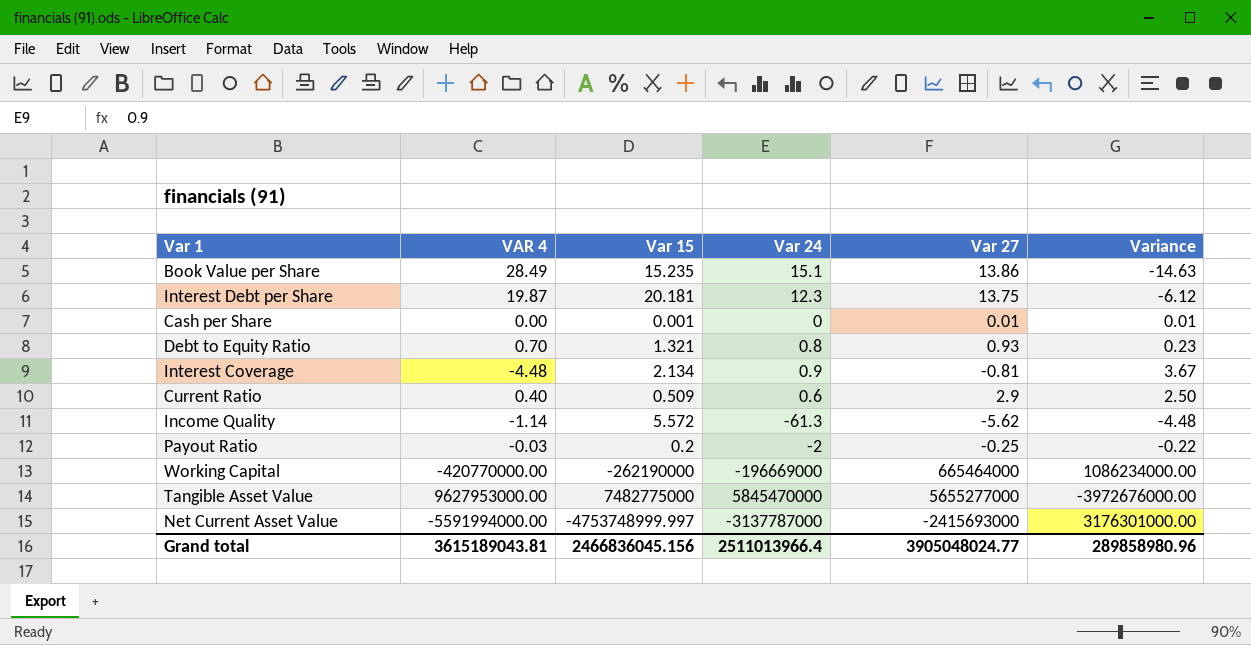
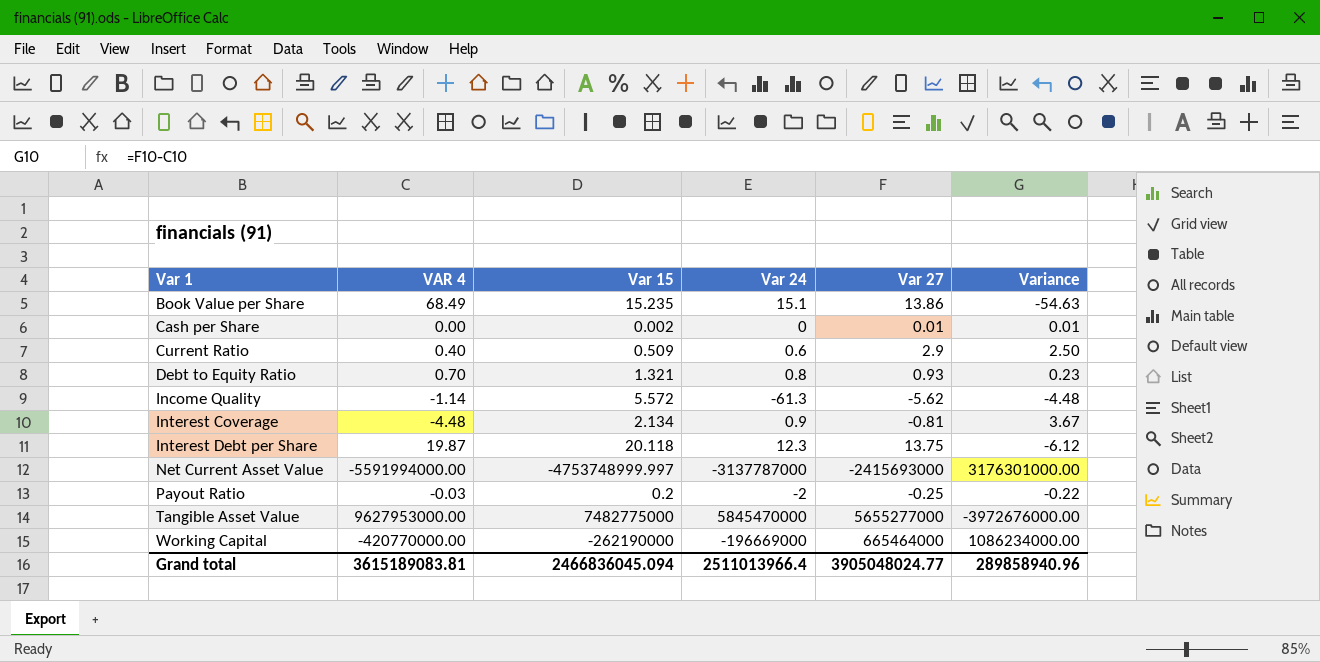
row order: none -> Var 1 ascending
Book Value per Share | VAR 4: 28.49 -> 68.49
Book Value per Share | Variance: -14.63 -> -54.63
Cash per Share | Var 15: 0.001 -> 0.002
Interest Debt per Share | Var 15: 20.181 -> 20.118
Grand total | VAR 4: 3615189043.81 -> 3615189083.81
Grand total | Var 15: 2466836045.156 -> 2466836045.094
Grand total | Variance: 289858980.96 -> 289858940.96

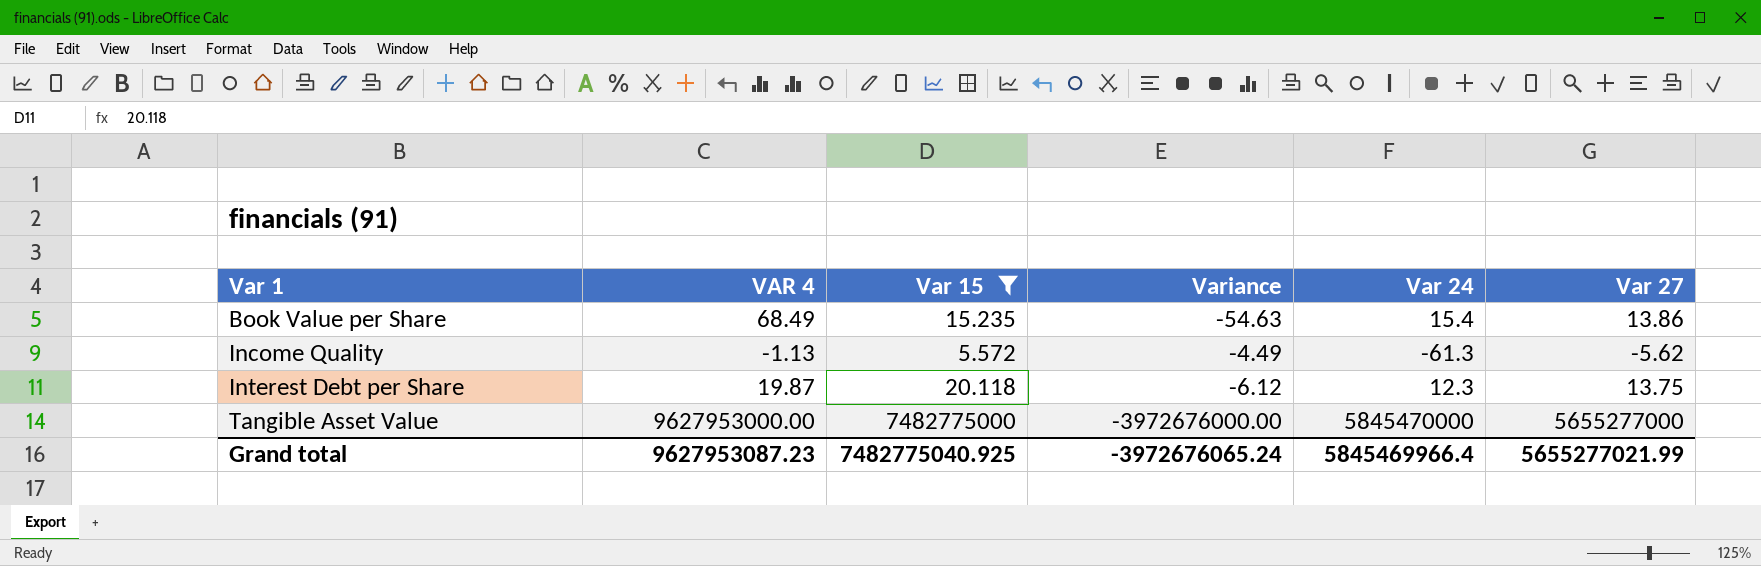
filter: none -> Var 15 >= 5.572
column Variance | position: 6 -> 4
Book Value per Share | Var 24: 15.1 -> 15.4
Income Quality | VAR 4: -1.14 -> -1.13
Income Quality | Variance: -4.48 -> -4.49
Grand total | VAR 4: 3615189083.81 -> 9627953087.23
Grand total | Var 15: 2466836045.094 -> 7482775040.925
Grand total | Variance: 289858940.96 -> -3972676065.24
Grand total | Var 24: 2511013966.4 -> 5845469966.4
Grand total | Var 27: 3905048024.77 -> 5655277021.99

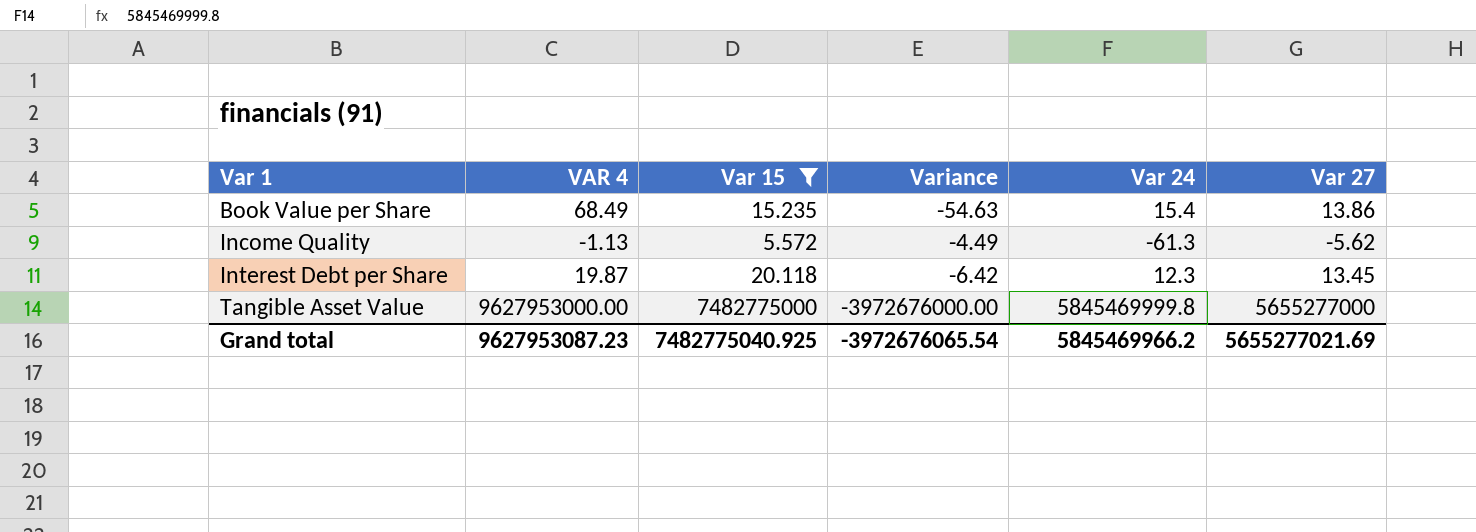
Interest Debt per Share | Variance: -6.12 -> -6.42
Interest Debt per Share | Var 27: 13.75 -> 13.45
Tangible Asset Value | Var 24: 5845470000 -> 5845469999.8
Grand total | Variance: -3972676065.24 -> -3972676065.54
Grand total | Var 24: 5845469966.4 -> 5845469966.2
Grand total | Var 27: 5655277021.99 -> 5655277021.69

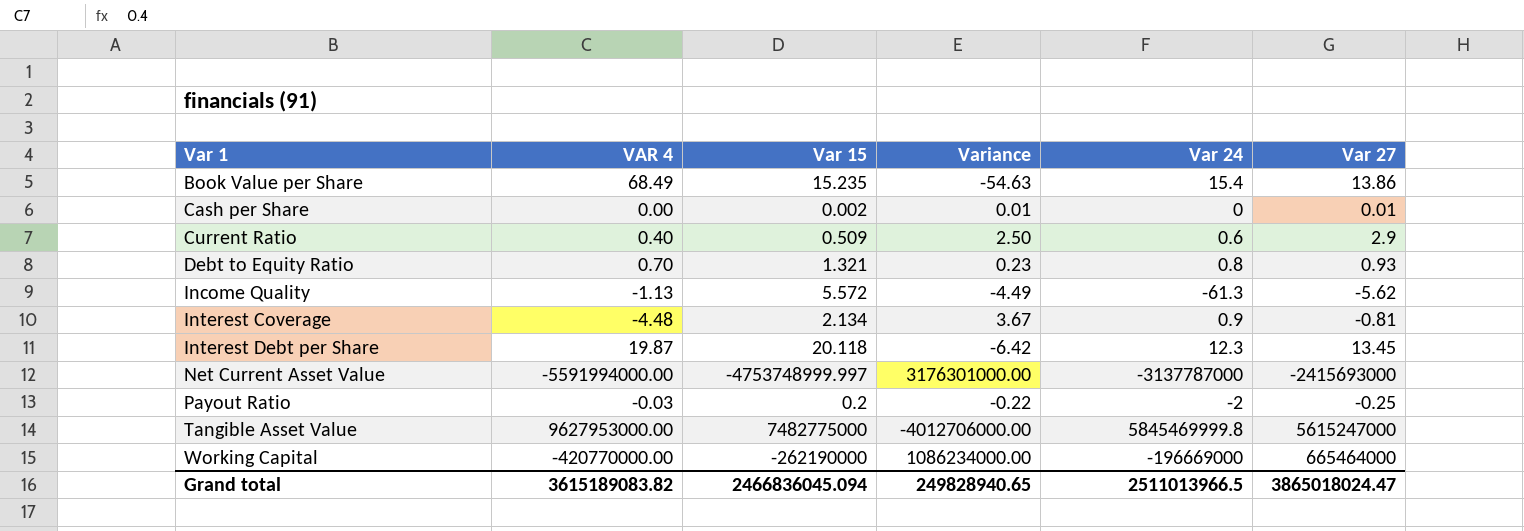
filter: Var 15 >= 5.572 -> none
Tangible Asset Value | Variance: -3972676000.00 -> -4012706000.00
Tangible Asset Value | Var 27: 5655277000 -> 5615247000
Grand total | VAR 4: 9627953087.23 -> 3615189083.82
Grand total | Var 15: 7482775040.925 -> 2466836045.094
Grand total | Variance: -3972676065.54 -> 249828940.65
Grand total | Var 24: 5845469966.2 -> 2511013966.5
Grand total | Var 27: 5655277021.69 -> 3865018024.47

